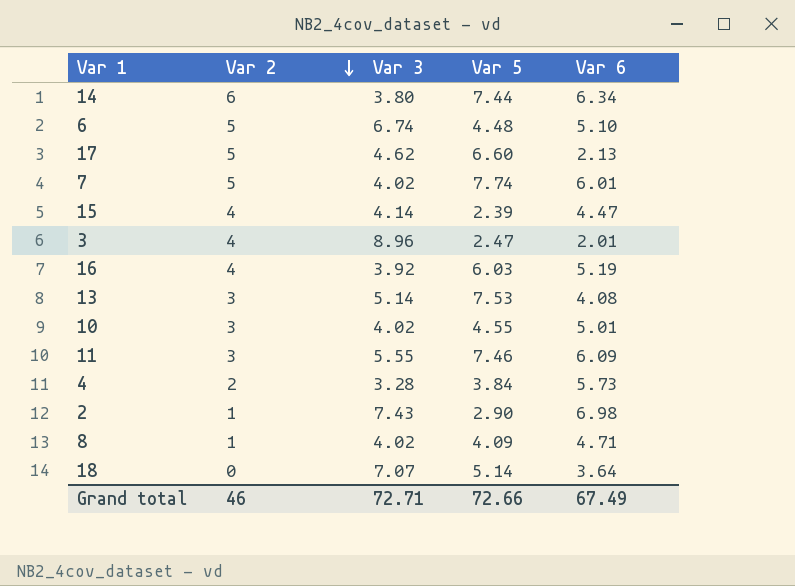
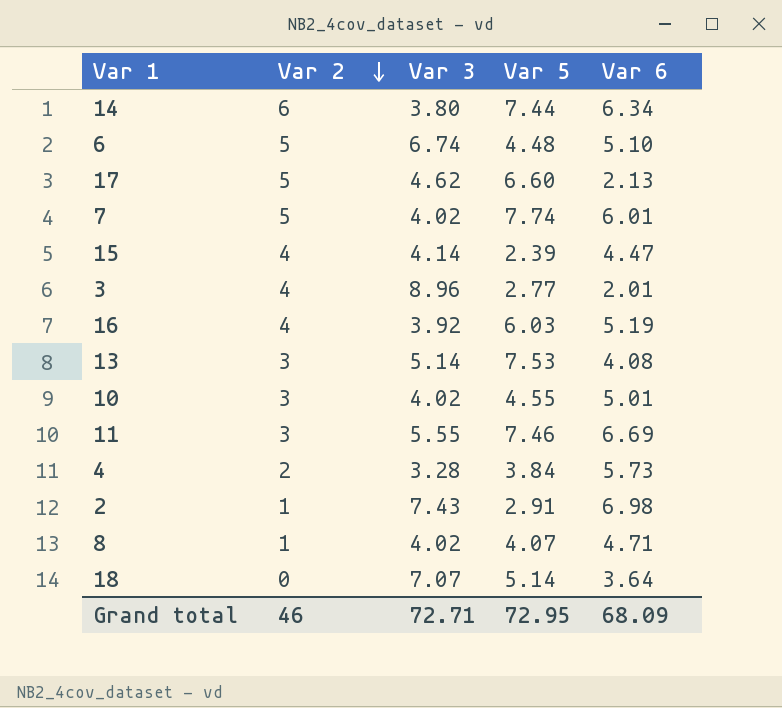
3 | Var 5: 2.47 -> 2.77
11 | Var 6: 6.09 -> 6.69
2 | Var 5: 2.90 -> 2.91
8 | Var 5: 4.09 -> 4.07
Grand total | Var 5: 72.66 -> 72.95
Grand total | Var 6: 67.49 -> 68.09

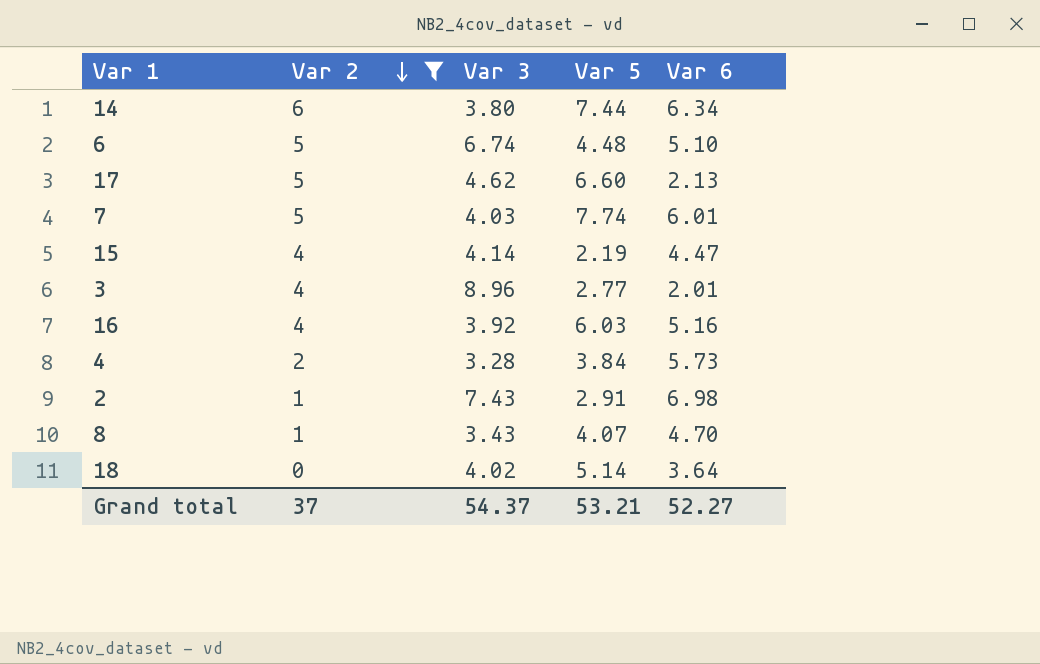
filter: none -> Var 2 != 3
7 | Var 3: 4.02 -> 4.03
15 | Var 5: 2.39 -> 2.19
16 | Var 6: 5.19 -> 5.16
8 | Var 3: 4.02 -> 3.43
8 | Var 6: 4.71 -> 4.70
18 | Var 3: 7.07 -> 4.02
Grand total | Var 2: 46 -> 37
Grand total | Var 3: 72.71 -> 54.37
Grand total | Var 5: 72.95 -> 53.21
Grand total | Var 6: 68.09 -> 52.27

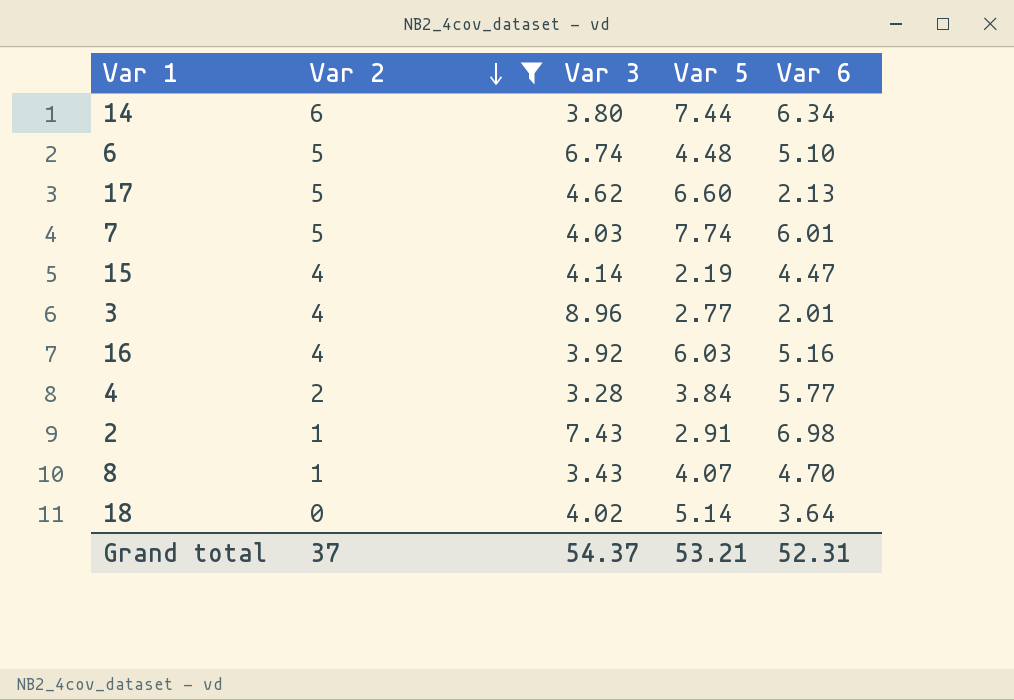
4 | Var 6: 5.73 -> 5.77
Grand total | Var 6: 52.27 -> 52.31

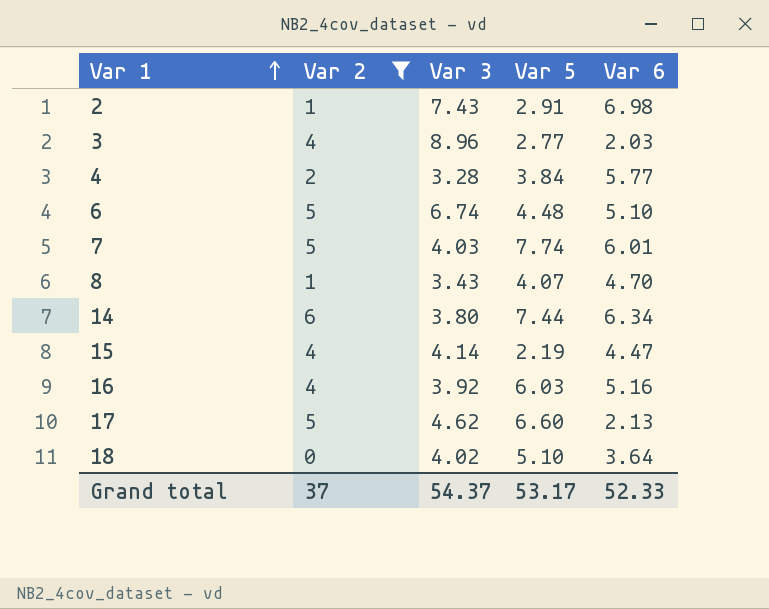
row order: Var 2 descending -> Var 1 ascending
3 | Var 6: 2.01 -> 2.03
18 | Var 5: 5.14 -> 5.10
Grand total | Var 5: 53.21 -> 53.17
Grand total | Var 6: 52.31 -> 52.33

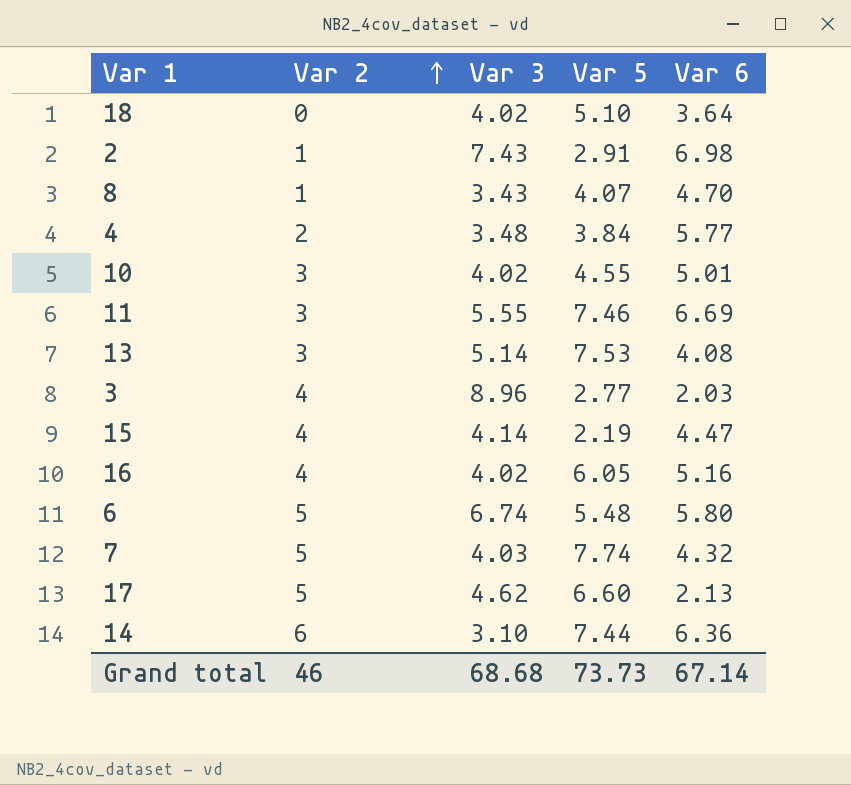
filter: Var 2 != 3 -> none
row order: Var 1 ascending -> Var 2 ascending
4 | Var 3: 3.28 -> 3.48
16 | Var 3: 3.92 -> 4.02
16 | Var 5: 6.03 -> 6.05
6 | Var 5: 4.48 -> 5.48
6 | Var 6: 5.10 -> 5.80
7 | Var 6: 6.01 -> 4.32
14 | Var 3: 3.80 -> 3.10
14 | Var 6: 6.34 -> 6.36
Grand total | Var 2: 37 -> 46
Grand total | Var 3: 54.37 -> 68.68
Grand total | Var 5: 53.17 -> 73.73
Grand total | Var 6: 52.33 -> 67.14

